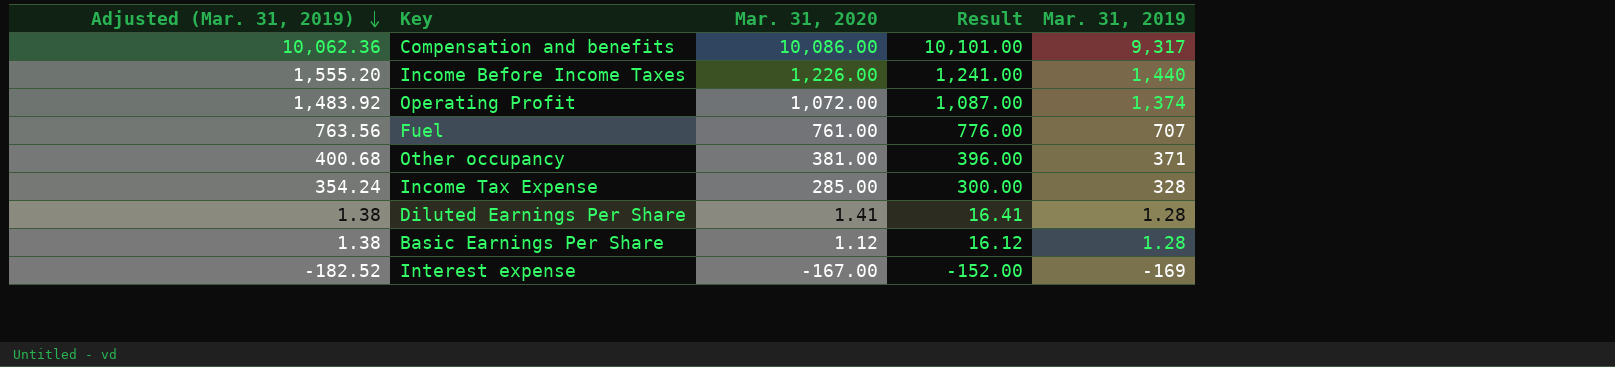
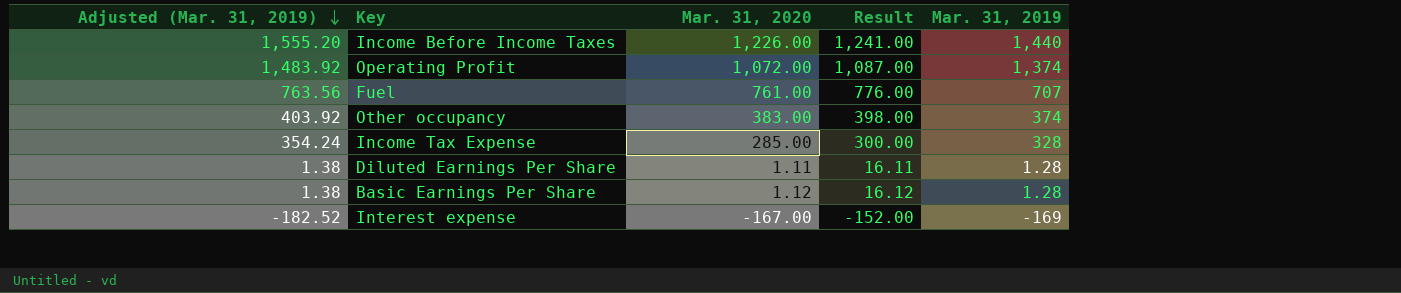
row Compensation and benefits: 10,062.36 | 10,086.00 | 10,101.00 | 9,317 -> none
Other occupancy | Adjusted (Mar. 31, 2019): 400.68 -> 403.92
Other occupancy | Mar. 31, 2020: 381.00 -> 383.00
Other occupancy | Result: 396.00 -> 398.00
Other occupancy | Mar. 31, 2019: 371 -> 374
Diluted Earnings Per Share | Mar. 31, 2020: 1.41 -> 1.11
Diluted Earnings Per Share | Result: 16.41 -> 16.11

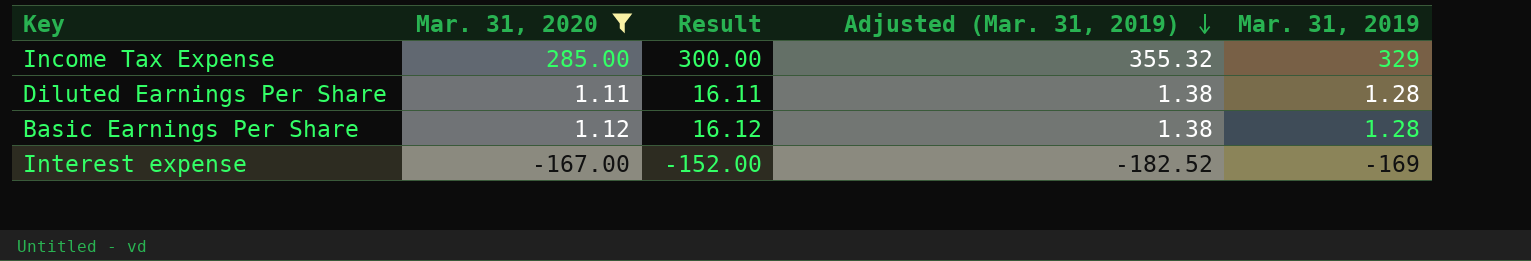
filter: none -> Mar. 31, 2020 <= 285.00
column Adjusted (Mar. 31, 2019) | position: 1 -> 4
Income Tax Expense | Adjusted (Mar. 31, 2019): 354.24 -> 355.32
Income Tax Expense | Mar. 31, 2019: 328 -> 329

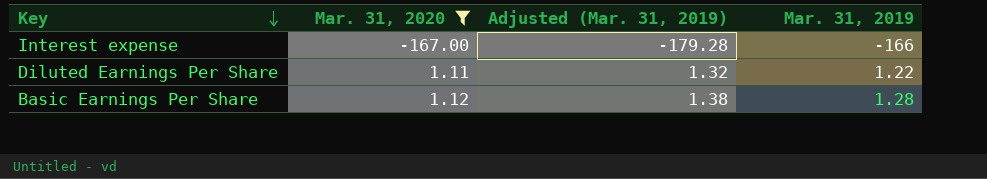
row order: Adjusted (Mar. 31, 2019) descending -> Key descending
column Result | formula: [Mar. 31, 2020] + 15 -> none
row Income Tax Expense: 285.00 | 300.00 | 355.32 | 329 -> none
Interest expense | Adjusted (Mar. 31, 2019): -182.52 -> -179.28
Interest expense | Mar. 31, 2019: -169 -> -166
Diluted Earnings Per Share | Adjusted (Mar. 31, 2019): 1.38 -> 1.32
Diluted Earnings Per Share | Mar. 31, 2019: 1.28 -> 1.22

